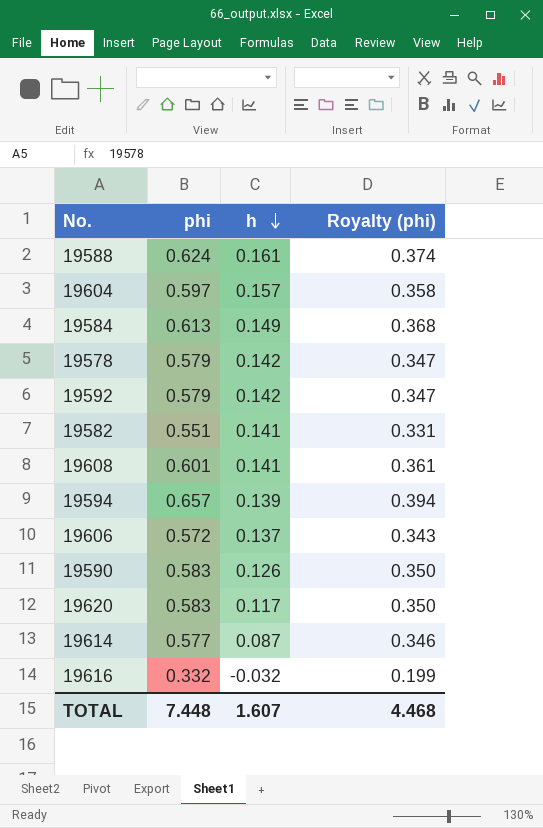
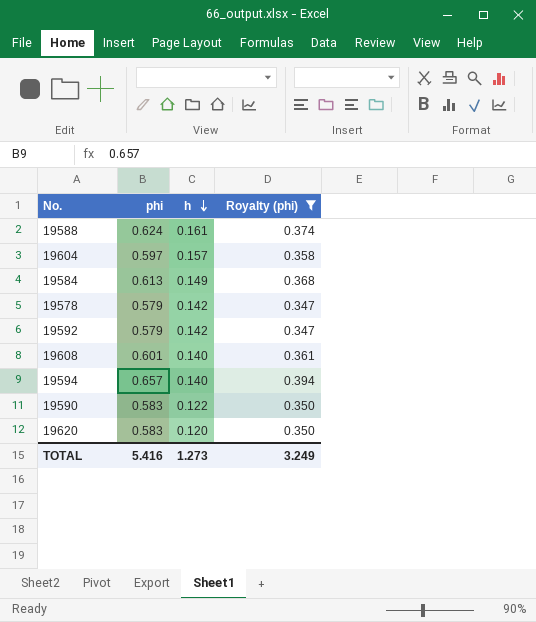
filter: none -> Royalty (phi) >= 0.347
19608 | h: 0.141 -> 0.140
19594 | h: 0.139 -> 0.140
19590 | h: 0.126 -> 0.122
19620 | h: 0.117 -> 0.120
TOTAL | phi: 7.448 -> 5.416
TOTAL | h: 1.607 -> 1.273
TOTAL | Royalty (phi): 4.468 -> 3.249

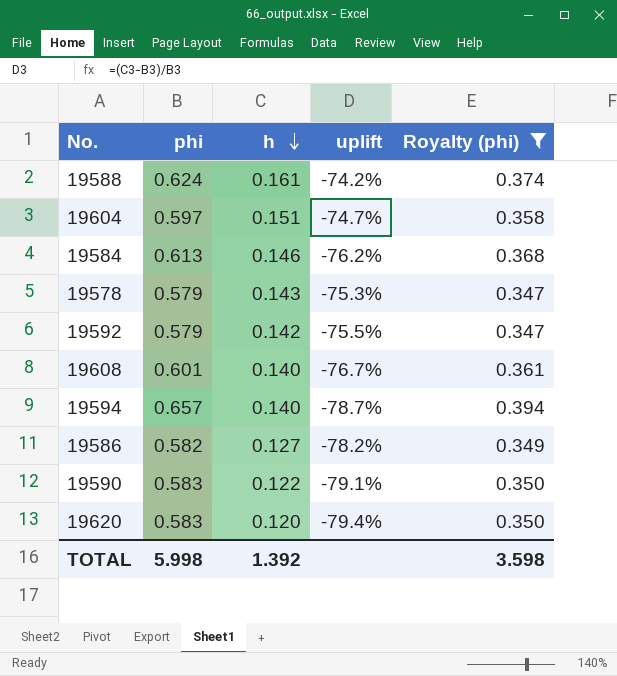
column uplift | formula: none -> ([h] - [phi]) / [phi]
19604 | h: 0.157 -> 0.151
19584 | h: 0.149 -> 0.146
19578 | h: 0.142 -> 0.143
row 19586: none -> 0.582 | 0.127 | -78.2% | 0.349
TOTAL | phi: 5.416 -> 5.998
TOTAL | h: 1.273 -> 1.392
TOTAL | Royalty (phi): 3.249 -> 3.598

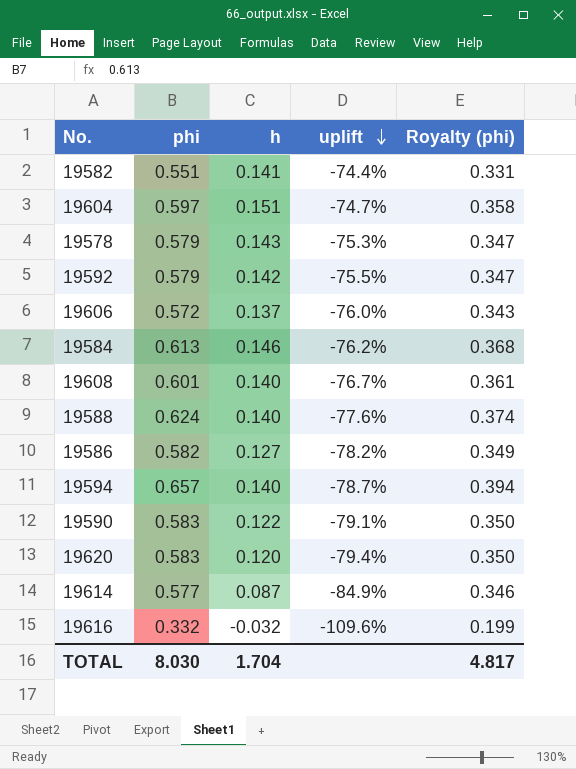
filter: Royalty (phi) >= 0.347 -> none
row order: h descending -> uplift descending
19588 | h: 0.161 -> 0.140
19588 | uplift: -74.2% -> -77.6%
TOTAL | phi: 5.998 -> 8.030
TOTAL | h: 1.392 -> 1.704
TOTAL | Royalty (phi): 3.598 -> 4.817

